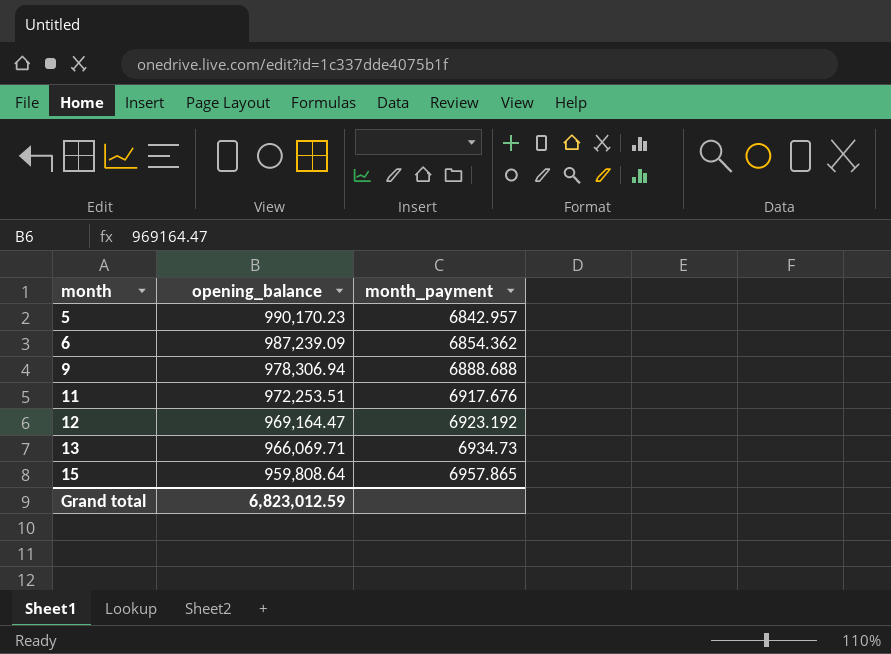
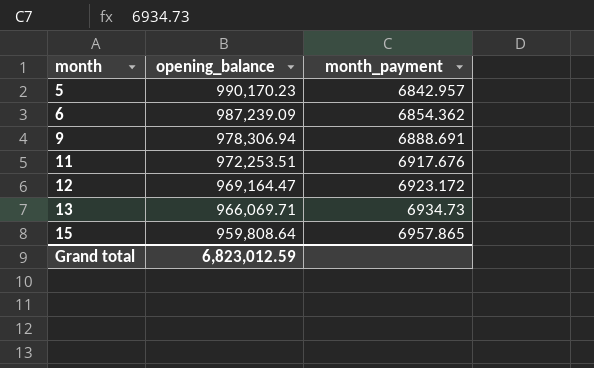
9 | month_payment: 6888.688 -> 6888.691
12 | month_payment: 6923.192 -> 6923.172

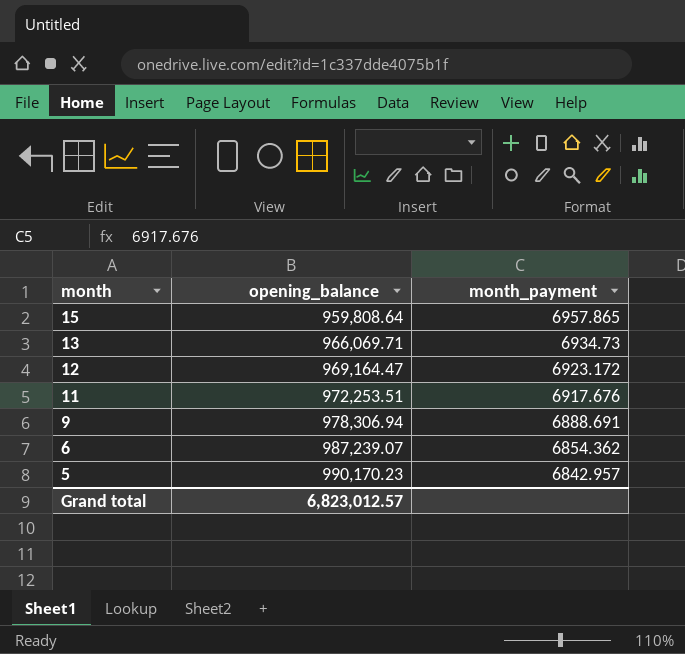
row order: month ascending -> month descending
6 | opening_balance: 987,239.09 -> 987,239.07
Grand total | opening_balance: 6,823,012.59 -> 6,823,012.57

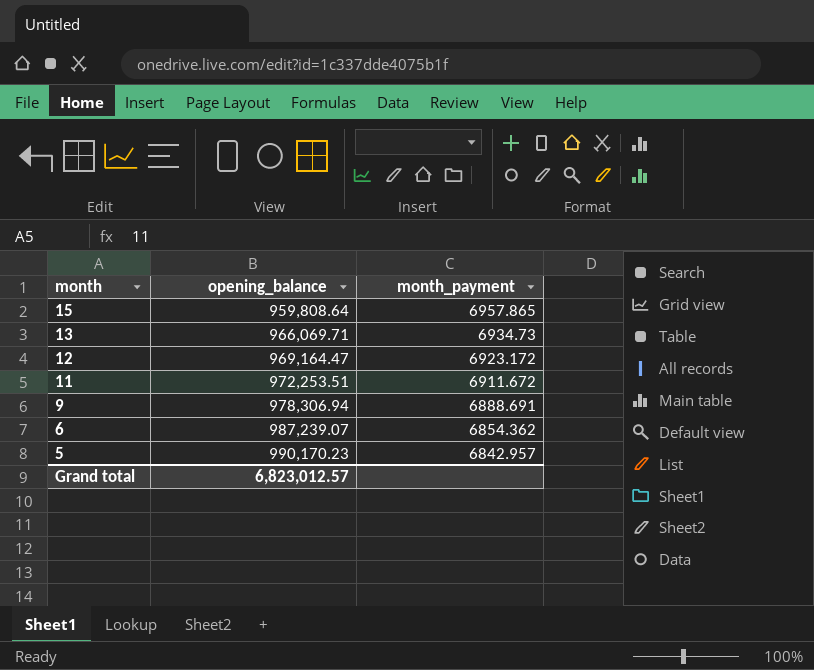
11 | month_payment: 6917.676 -> 6911.672

